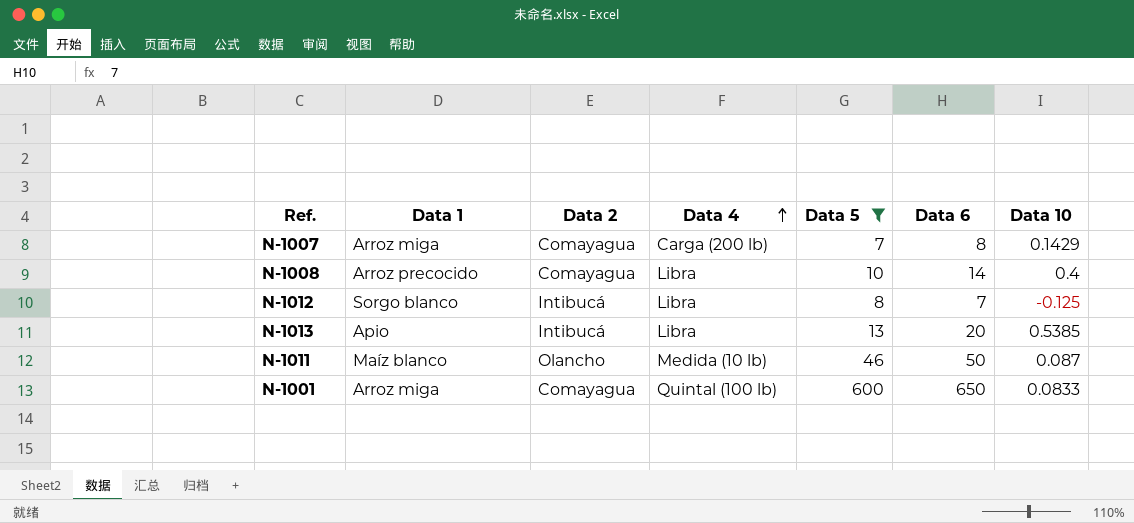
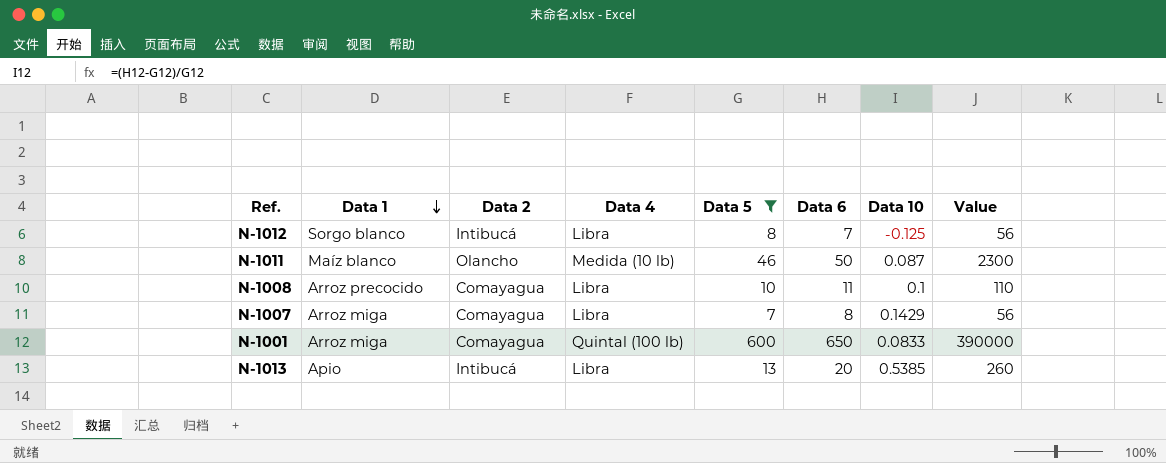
row order: Data 4 ascending -> Data 1 descending
column Value | formula: none -> [Data 5] * [Data 6]
N-1008 | Data 6: 14 -> 11
N-1008 | Data 10: 0.4 -> 0.1
N-1007 | Data 4: Carga (200 lb) -> Libra

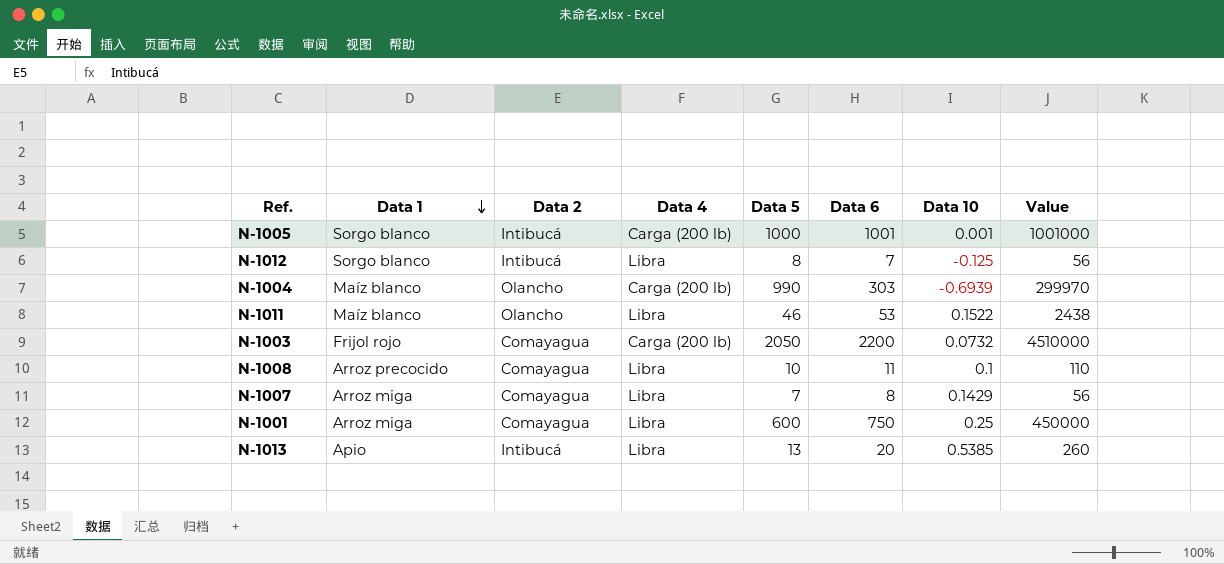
filter: Data 5 <= 600 -> none
N-1011 | Data 4: Medida (10 lb) -> Libra
N-1011 | Data 6: 50 -> 53
N-1011 | Data 10: 0.087 -> 0.1522
N-1011 | Value: 2300 -> 2438
N-1001 | Data 4: Quintal (100 lb) -> Libra
N-1001 | Data 6: 650 -> 750
N-1001 | Data 10: 0.0833 -> 0.25
N-1001 | Value: 390000 -> 450000

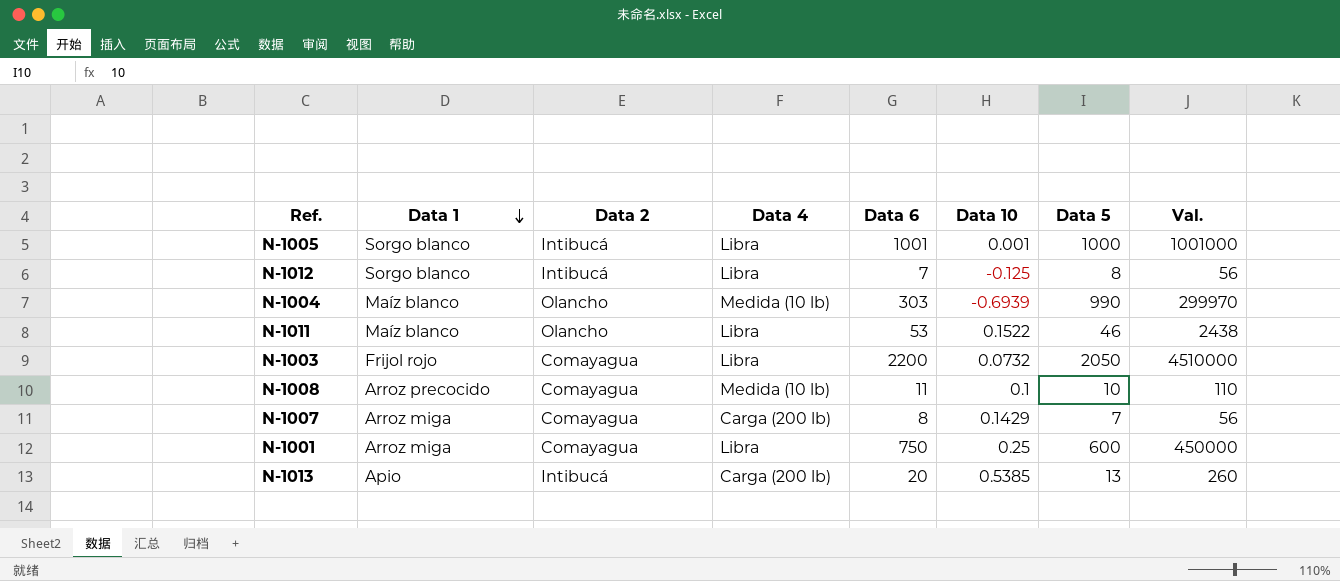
column Data 5 | position: 5 -> 7
column name: Value -> Val.
N-1005 | Data 4: Carga (200 lb) -> Libra
N-1004 | Data 4: Carga (200 lb) -> Medida (10 lb)
N-1003 | Data 4: Carga (200 lb) -> Libra
N-1008 | Data 4: Libra -> Medida (10 lb)
N-1007 | Data 4: Libra -> Carga (200 lb)
N-1013 | Data 4: Libra -> Carga (200 lb)

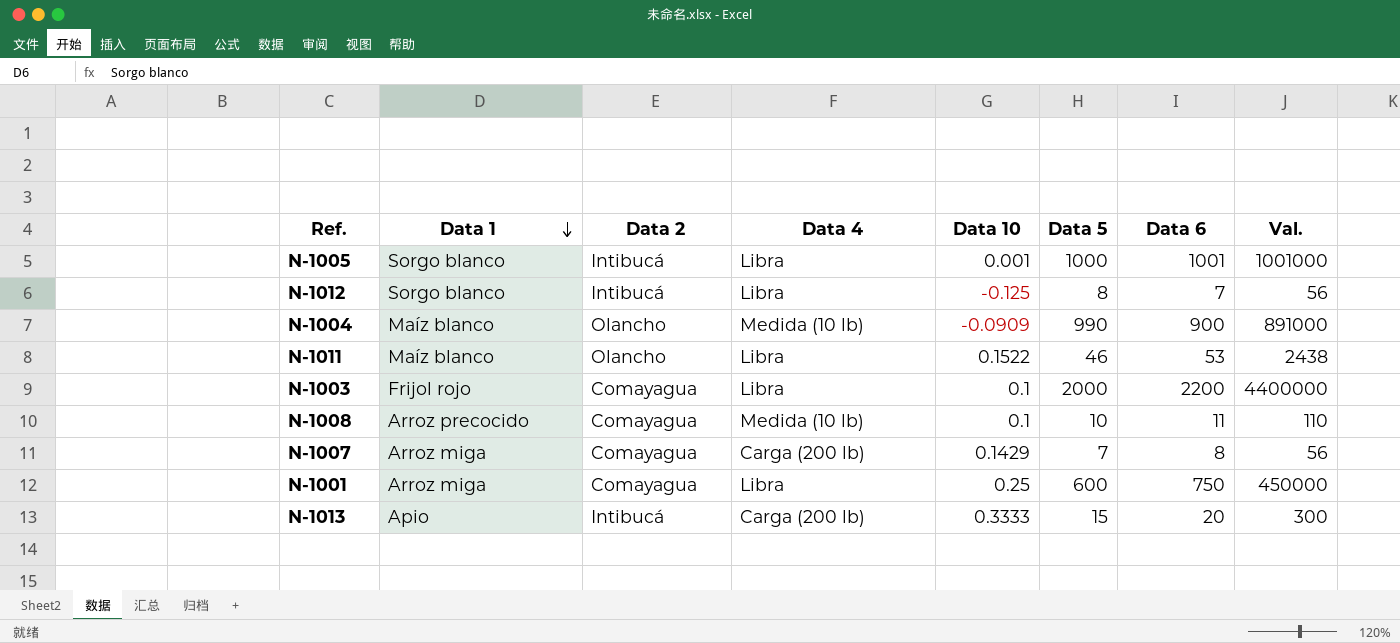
column Data 6 | position: 5 -> 7
N-1004 | Data 10: -0.6939 -> -0.0909
N-1004 | Data 6: 303 -> 900
N-1004 | Val.: 299970 -> 891000
N-1003 | Data 10: 0.0732 -> 0.1
N-1003 | Data 5: 2050 -> 2000
N-1003 | Val.: 4510000 -> 4400000
N-1013 | Data 10: 0.5385 -> 0.3333
N-1013 | Data 5: 13 -> 15
N-1013 | Val.: 260 -> 300

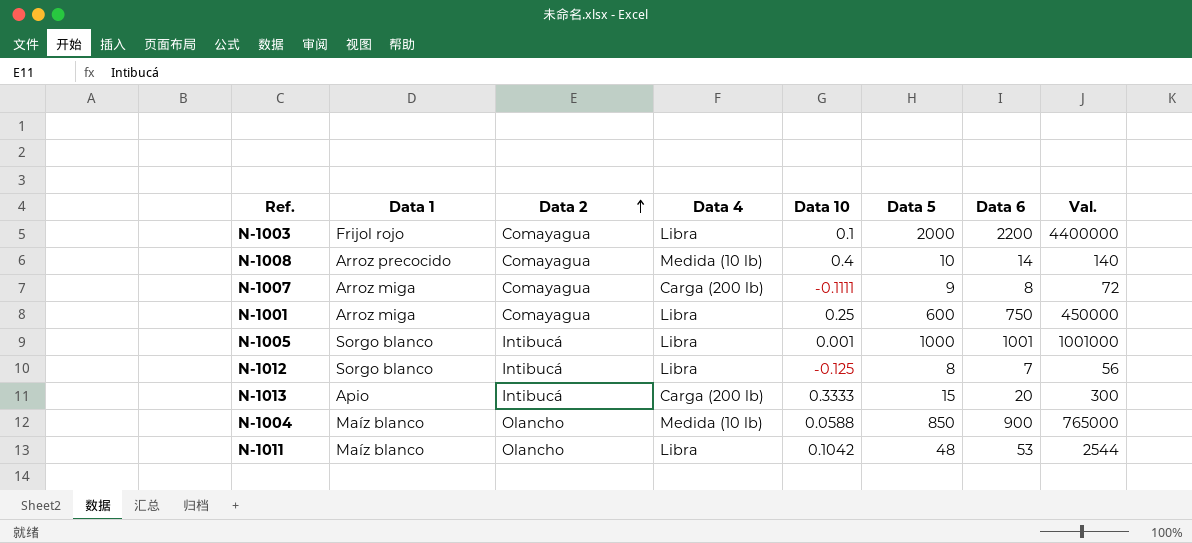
row order: Data 1 descending -> Data 2 ascending
N-1008 | Data 10: 0.1 -> 0.4
N-1008 | Data 6: 11 -> 14
N-1008 | Val.: 110 -> 140
N-1007 | Data 10: 0.1429 -> -0.1111
N-1007 | Data 5: 7 -> 9
N-1007 | Val.: 56 -> 72
N-1004 | Data 10: -0.0909 -> 0.0588
N-1004 | Data 5: 990 -> 850
N-1004 | Val.: 891000 -> 765000
N-1011 | Data 10: 0.1522 -> 0.1042
N-1011 | Data 5: 46 -> 48
N-1011 | Val.: 2438 -> 2544

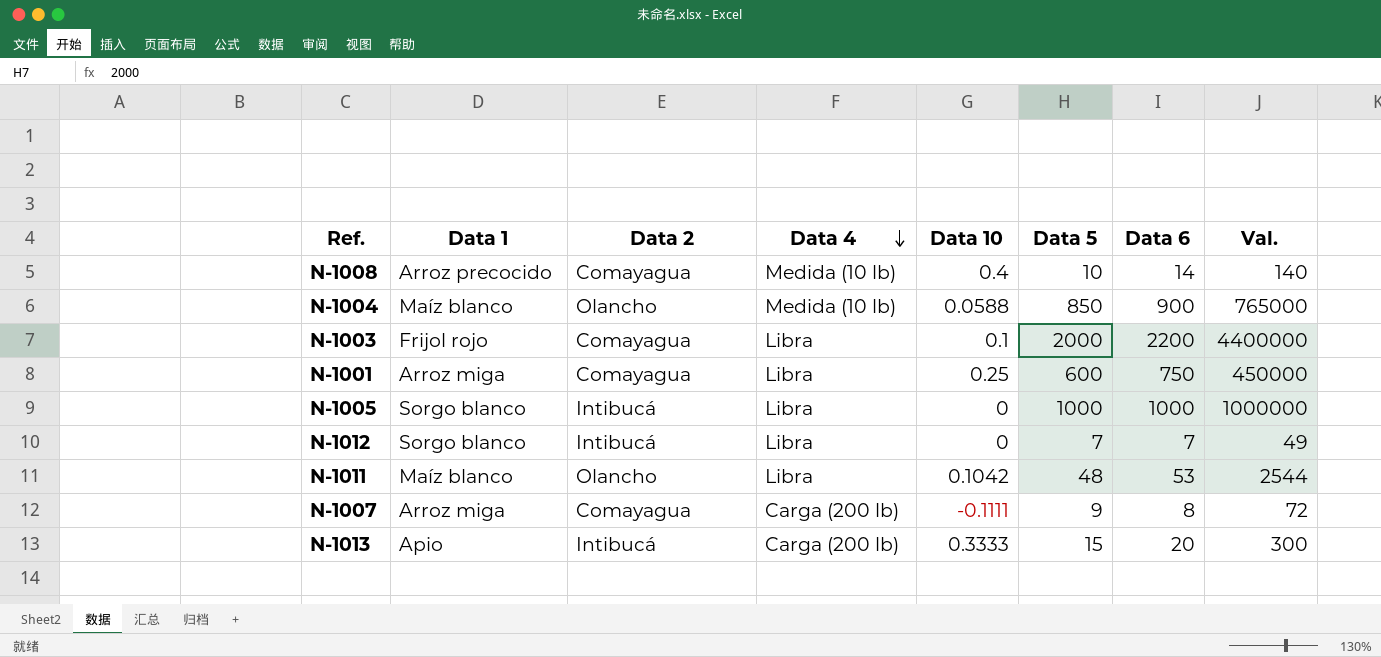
row order: Data 2 ascending -> Data 4 descending
N-1005 | Data 10: 0.001 -> 0
N-1005 | Data 6: 1001 -> 1000
N-1005 | Val.: 1001000 -> 1000000
N-1012 | Data 10: -0.125 -> 0
N-1012 | Data 5: 8 -> 7
N-1012 | Val.: 56 -> 49

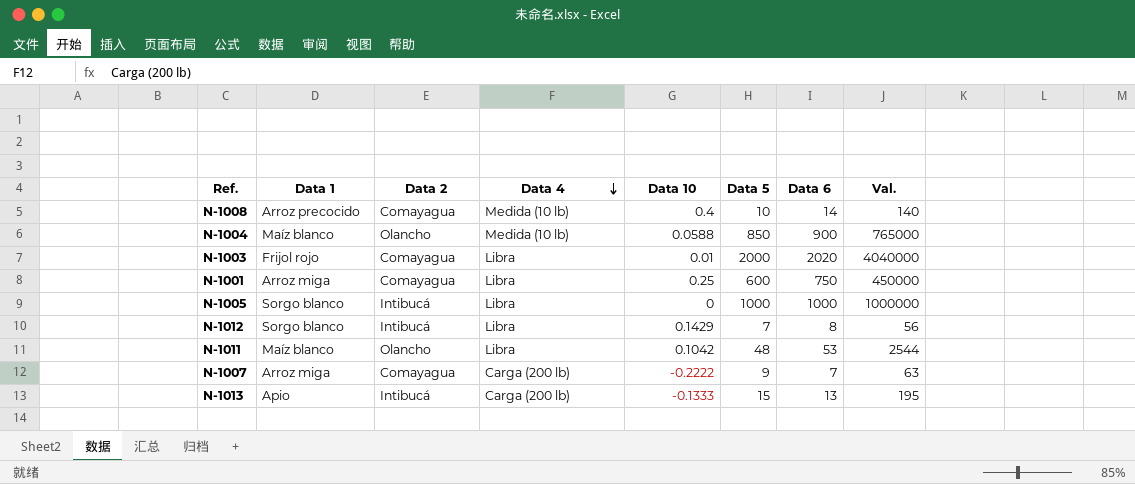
N-1003 | Data 10: 0.1 -> 0.01
N-1003 | Data 6: 2200 -> 2020
N-1003 | Val.: 4400000 -> 4040000
N-1012 | Data 10: 0 -> 0.1429
N-1012 | Data 6: 7 -> 8
N-1012 | Val.: 49 -> 56
N-1007 | Data 10: -0.1111 -> -0.2222
N-1007 | Data 6: 8 -> 7
N-1007 | Val.: 72 -> 63
N-1013 | Data 10: 0.3333 -> -0.1333
N-1013 | Data 6: 20 -> 13
N-1013 | Val.: 300 -> 195

